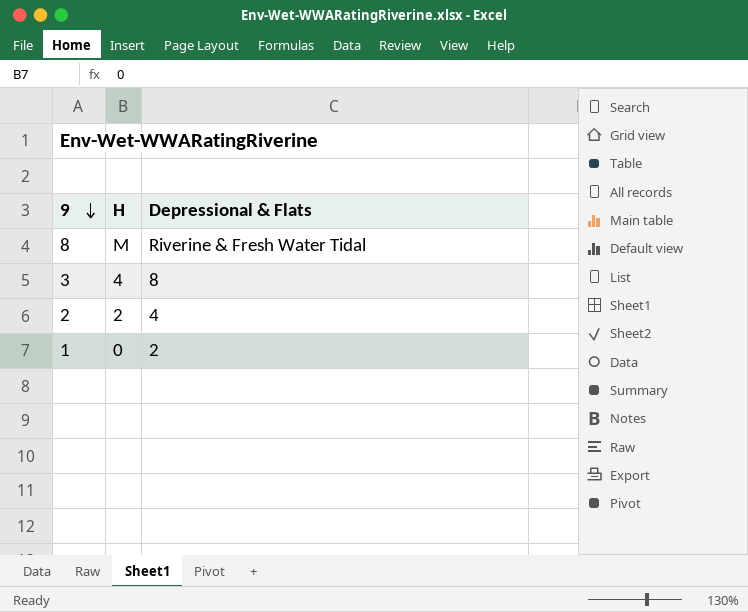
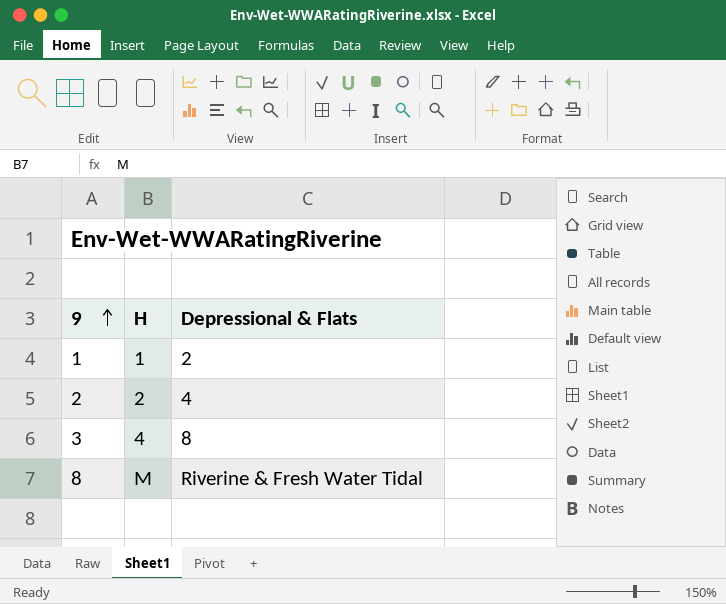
row order: 9 descending -> 9 ascending
1 | H: 0 -> 1

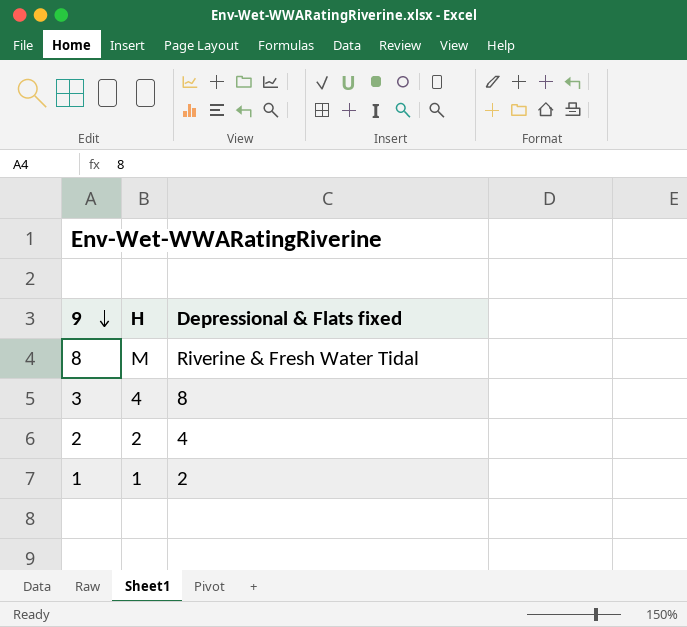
row order: 9 ascending -> 9 descending
column name: Depressional & Flats -> Depressional & Flats fixed

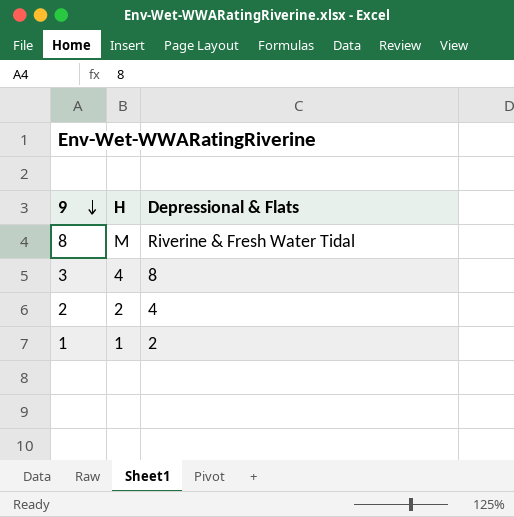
column name: Depressional & Flats fixed -> Depressional & Flats

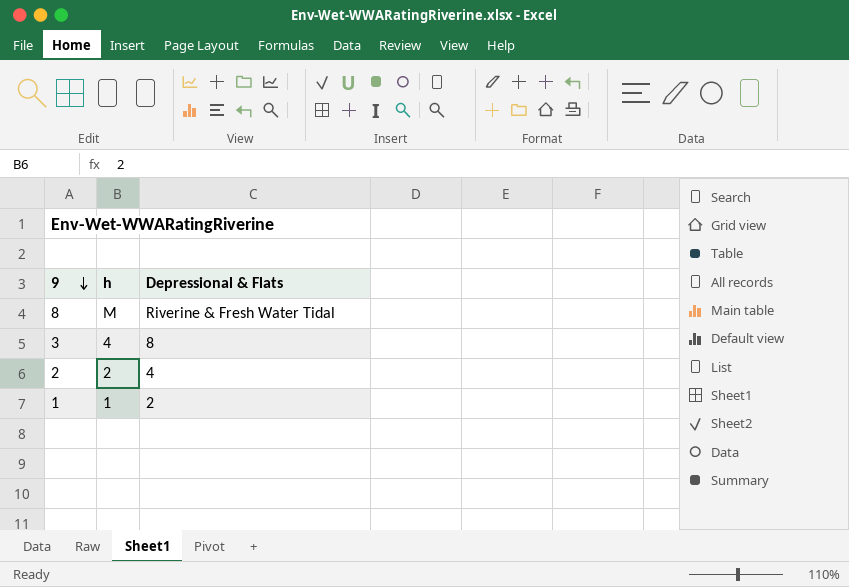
column name: H -> h

